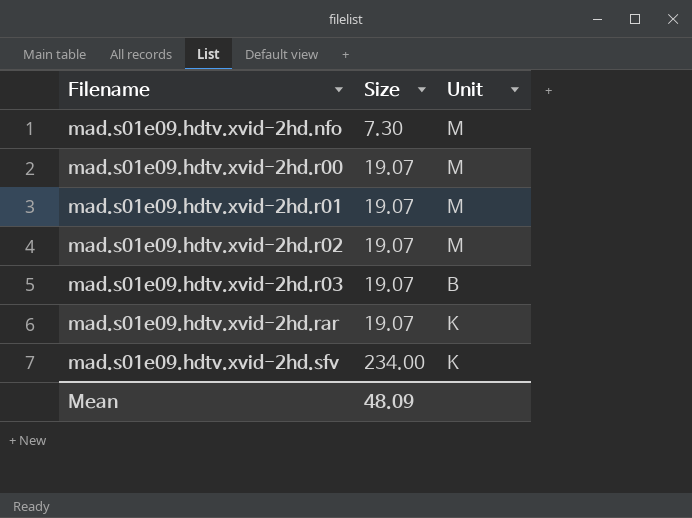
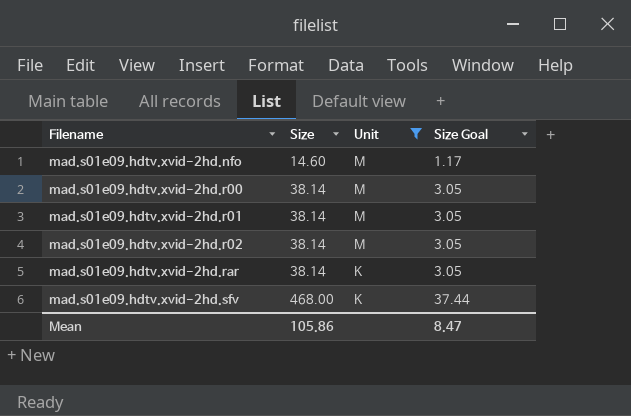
filter: none -> Unit != B
column Size Goal | formula: none -> [Size] * 0.08
mad.s01e09.hdtv.xvid-2hd.nfo | Size: 7.30 -> 14.60
mad.s01e09.hdtv.xvid-2hd.r00 | Size: 19.07 -> 38.14
mad.s01e09.hdtv.xvid-2hd.r01 | Size: 19.07 -> 38.14
mad.s01e09.hdtv.xvid-2hd.r02 | Size: 19.07 -> 38.14
mad.s01e09.hdtv.xvid-2hd.rar | Size: 19.07 -> 38.14
mad.s01e09.hdtv.xvid-2hd.sfv | Size: 234.00 -> 468.00
Mean | Size: 48.09 -> 105.86

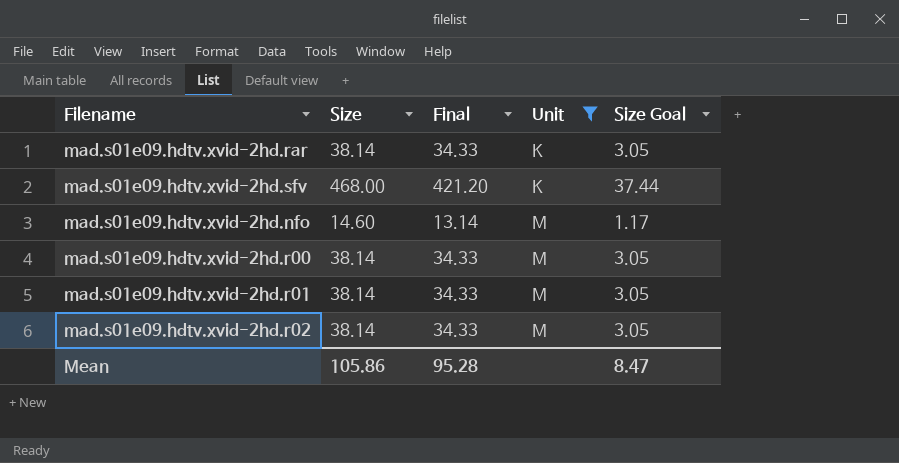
row order: Filename ascending -> Unit ascending
column Final | formula: none -> [Size] * 0.9

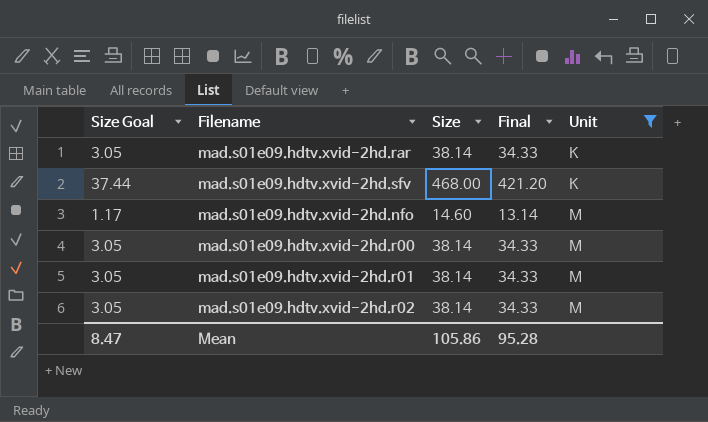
column Size Goal | position: 5 -> 1

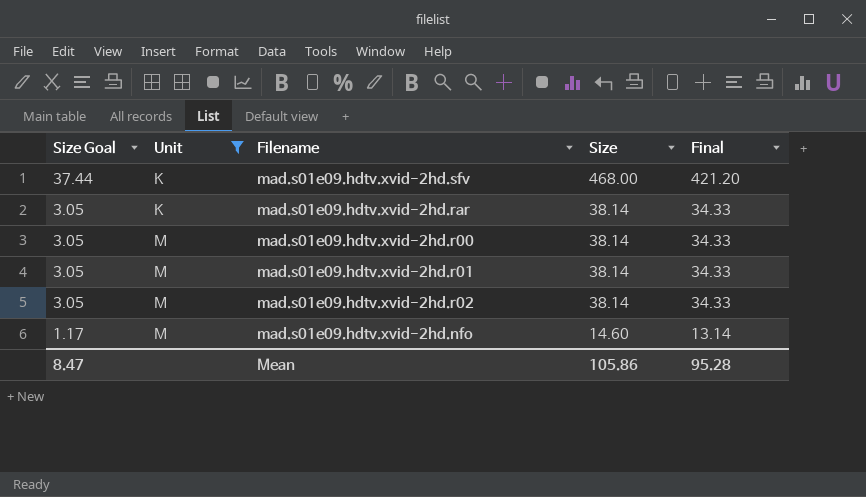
row order: Unit ascending -> Size Goal descending
column Unit | position: 5 -> 2

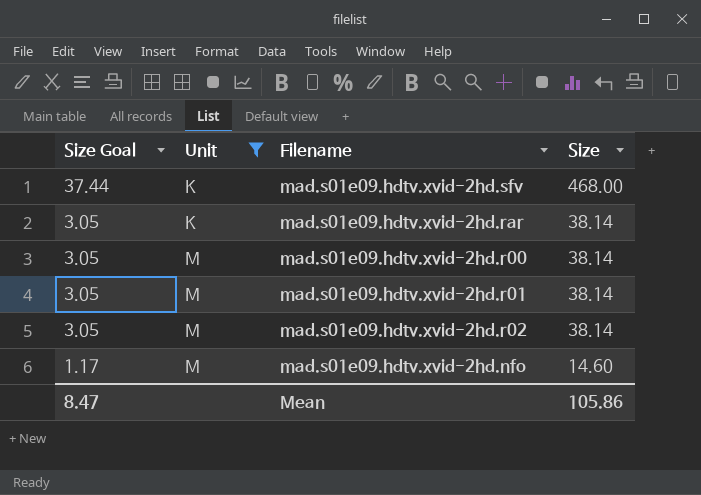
column Final | formula: [Size] * 0.9 -> none

